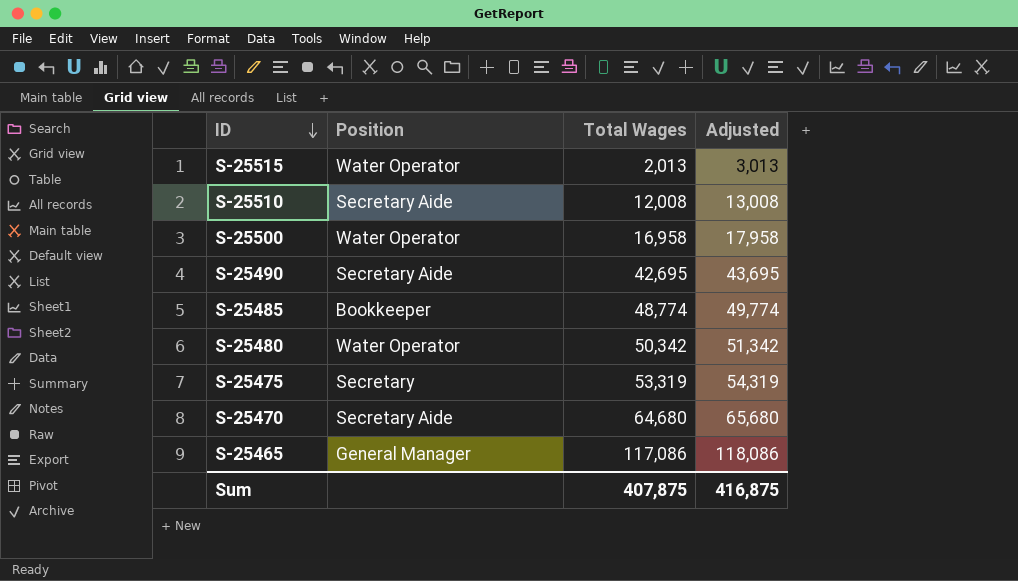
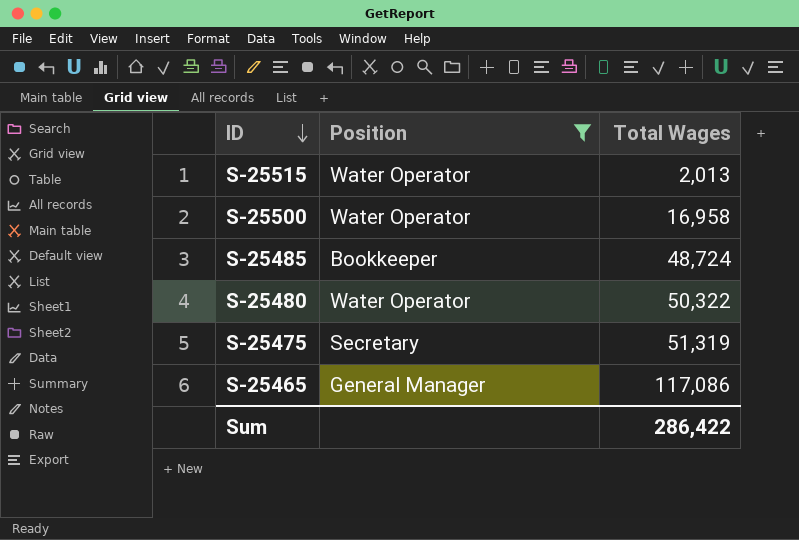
filter: none -> Position != Secretary Aide
column Adjusted | formula: [Total Wages] + 1000 -> none
S-25485 | Total Wages: 48,774 -> 48,724
S-25480 | Total Wages: 50,342 -> 50,322
S-25475 | Total Wages: 53,319 -> 51,319
Sum | Total Wages: 407,875 -> 286,422

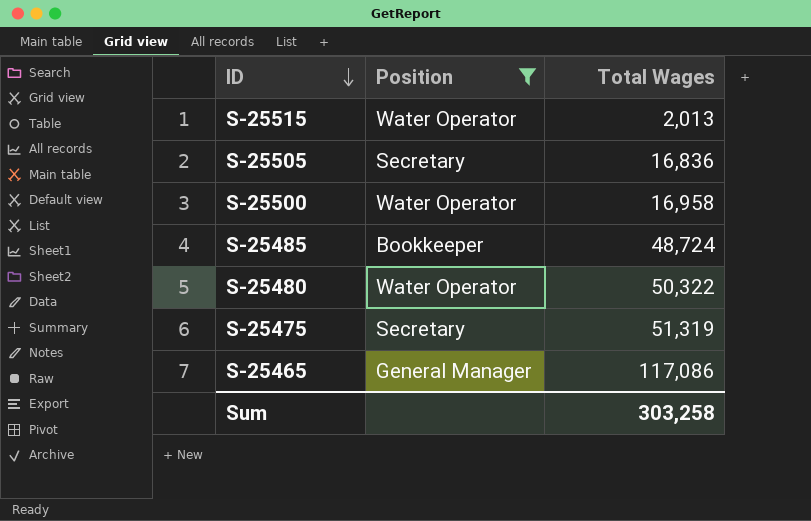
row S-25505: none -> Secretary | 16,836
Sum | Total Wages: 286,422 -> 303,258

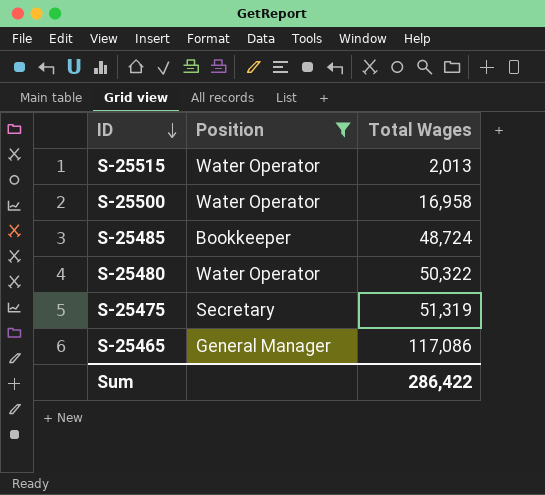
row S-25505: Secretary | 16,836 -> none
Sum | Total Wages: 303,258 -> 286,422

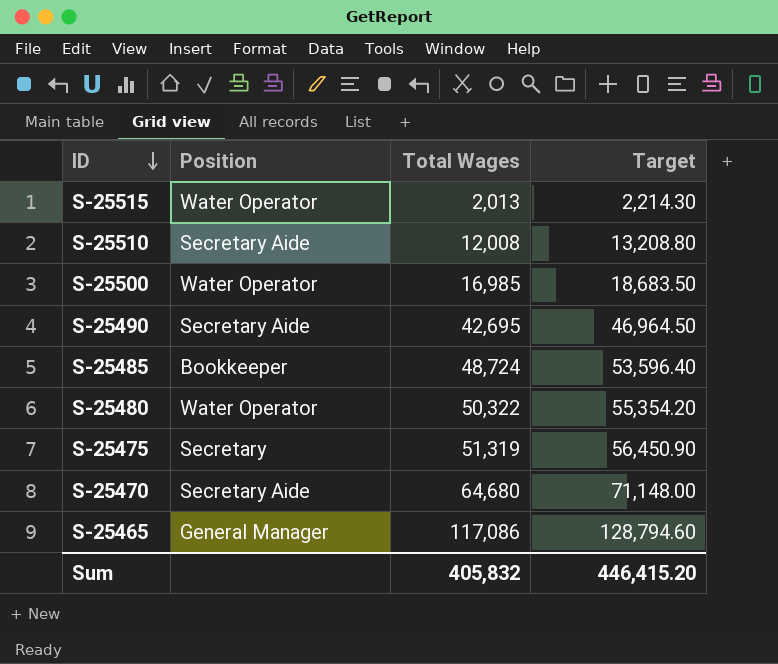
filter: Position != Secretary Aide -> none
column Target | formula: none -> [Total Wages] * 1.1
S-25500 | Total Wages: 16,958 -> 16,985
Sum | Total Wages: 286,422 -> 405,832

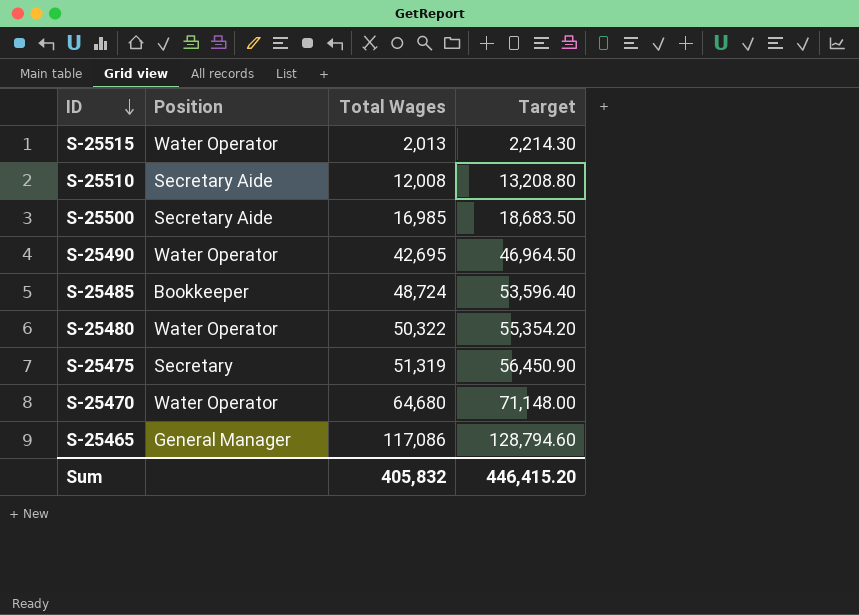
S-25500 | Position: Water Operator -> Secretary Aide
S-25490 | Position: Secretary Aide -> Water Operator
S-25470 | Position: Secretary Aide -> Water Operator

